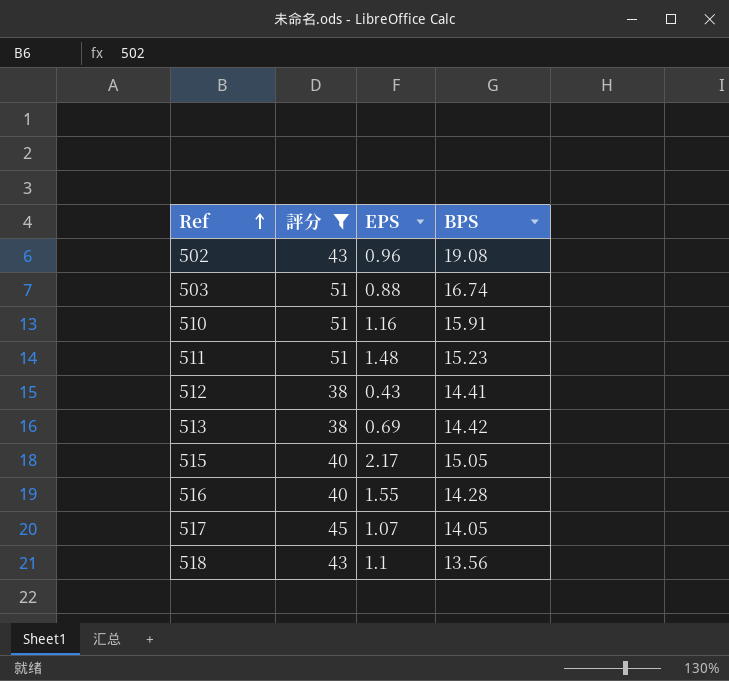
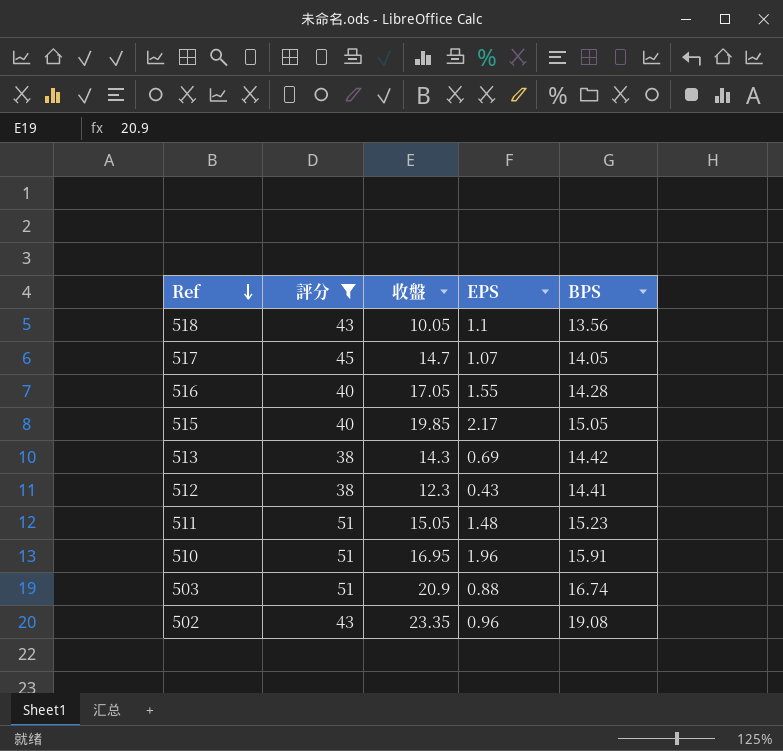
row order: Ref ascending -> Ref descending
column 收盤 | position: none -> 3
510 | EPS: 1.16 -> 1.96

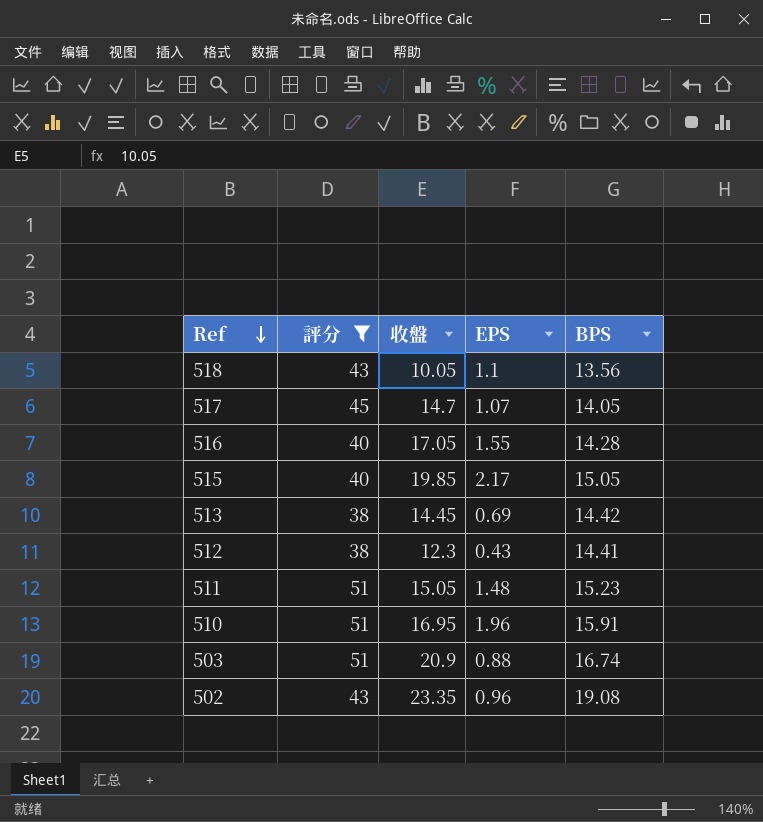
513 | 收盤: 14.3 -> 14.45

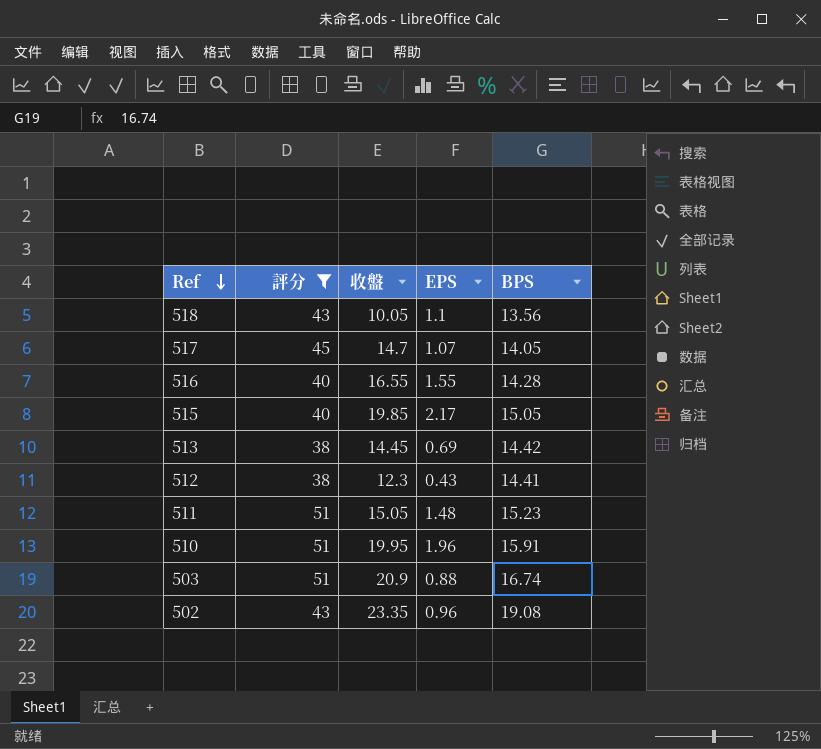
516 | 收盤: 17.05 -> 16.55
510 | 收盤: 16.95 -> 19.95

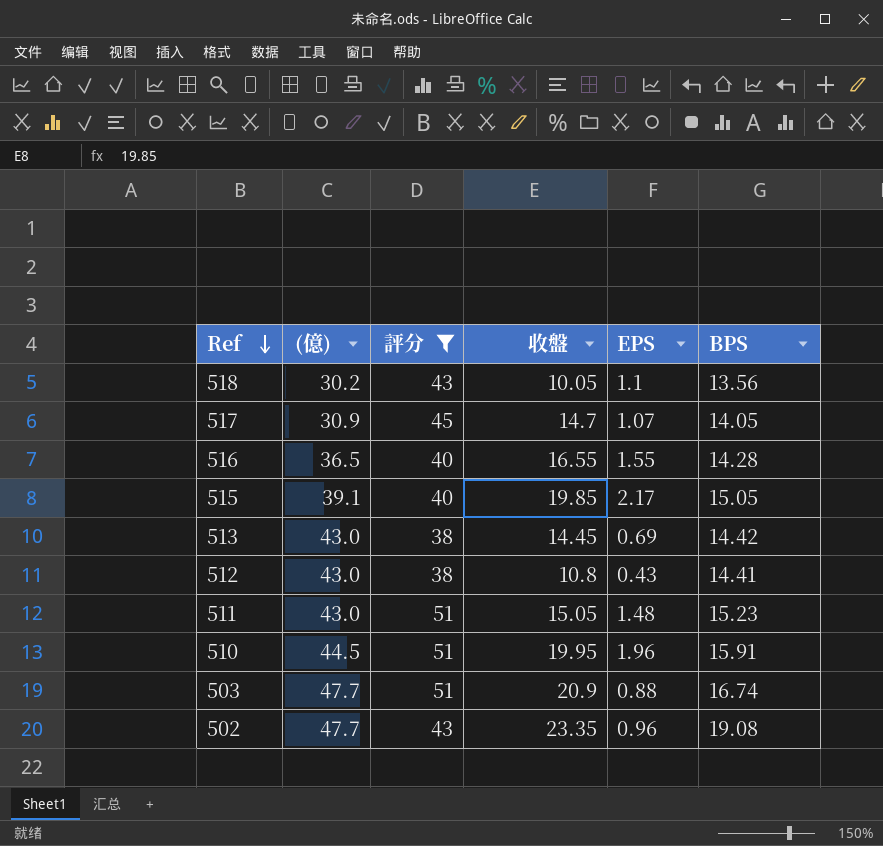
column (億) | position: none -> 2
512 | 收盤: 12.3 -> 10.8

